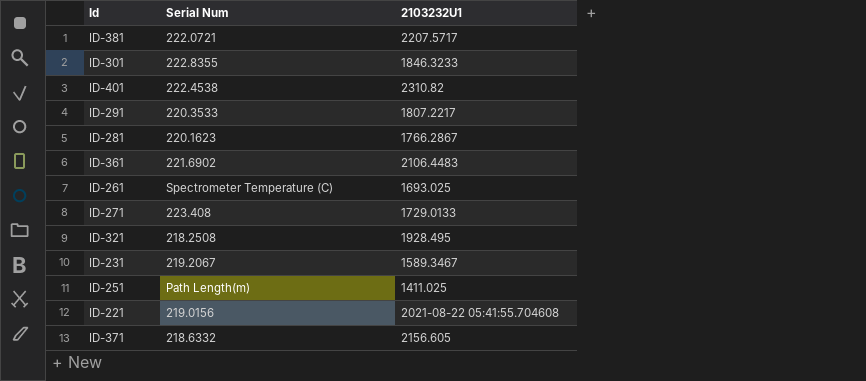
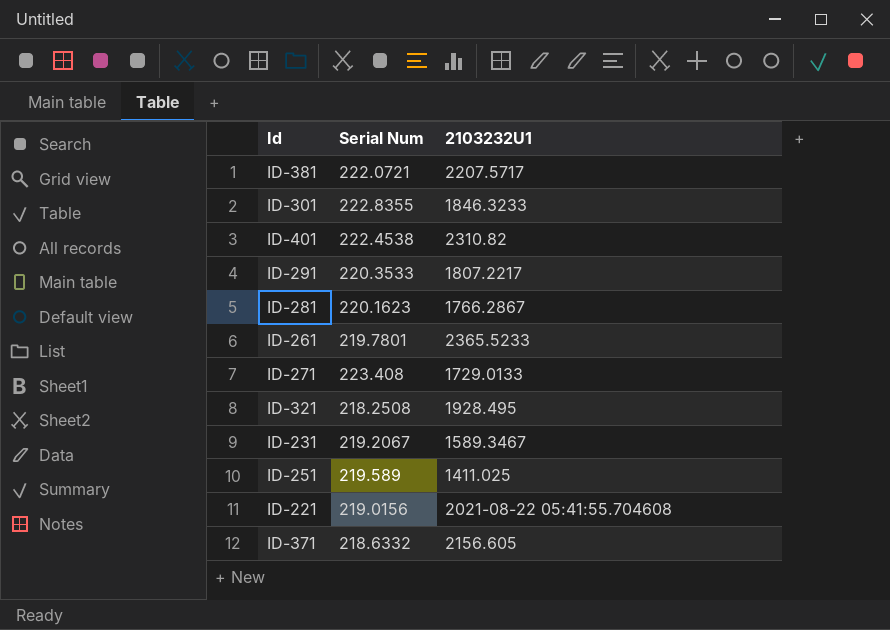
row ID-361: 221.6902 | 2106.4483 -> none
ID-261 | Serial Num: Spectrometer Temperature (C) -> 219.7801
ID-261 | 2103232U1: 1693.025 -> 2365.5233
ID-251 | Serial Num: Path Length(m) -> 219.589

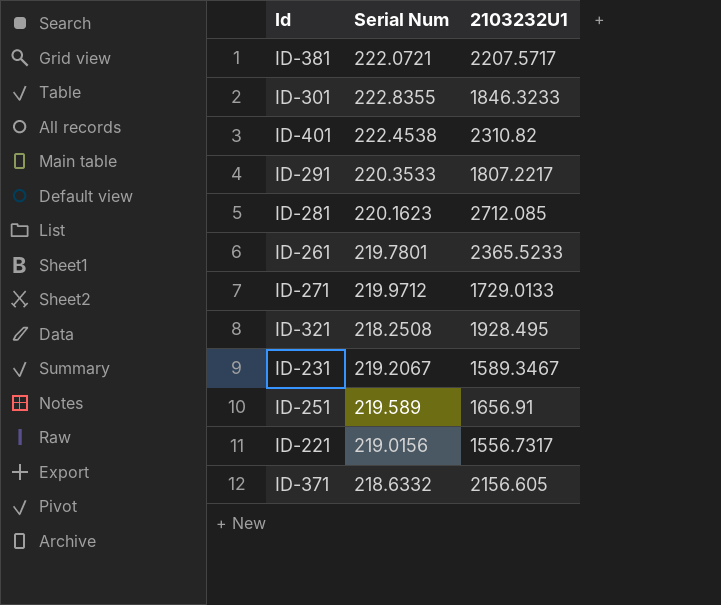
ID-281 | 2103232U1: 1766.2867 -> 2712.085
ID-271 | Serial Num: 223.408 -> 219.9712
ID-251 | 2103232U1: 1411.025 -> 1656.91
ID-221 | 2103232U1: 2021-08-22 05:41:55.704608 -> 1556.7317

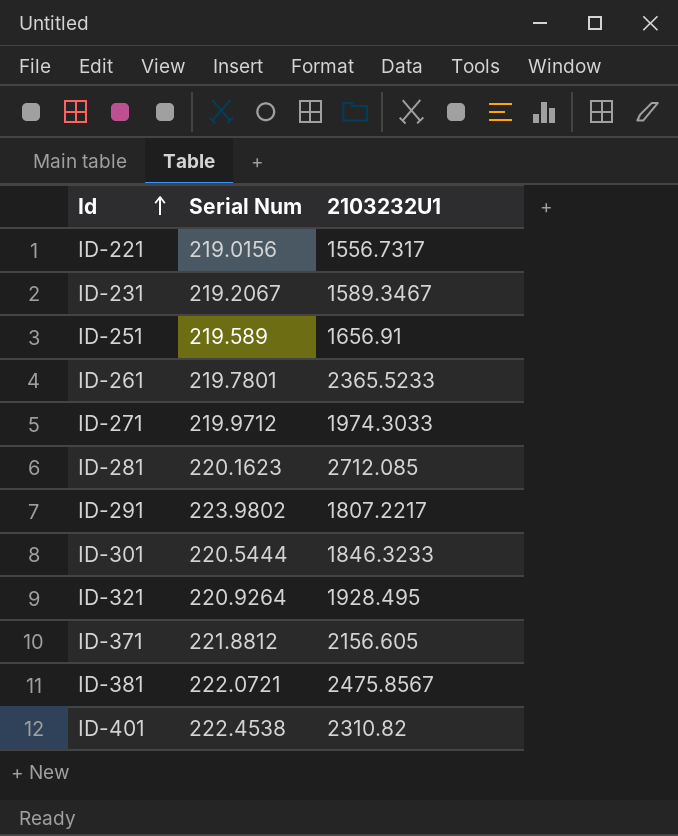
row order: none -> Id ascending
ID-271 | 2103232U1: 1729.0133 -> 1974.3033
ID-291 | Serial Num: 220.3533 -> 223.9802
ID-301 | Serial Num: 222.8355 -> 220.5444
ID-321 | Serial Num: 218.2508 -> 220.9264
ID-371 | Serial Num: 218.6332 -> 221.8812
ID-381 | 2103232U1: 2207.5717 -> 2475.8567

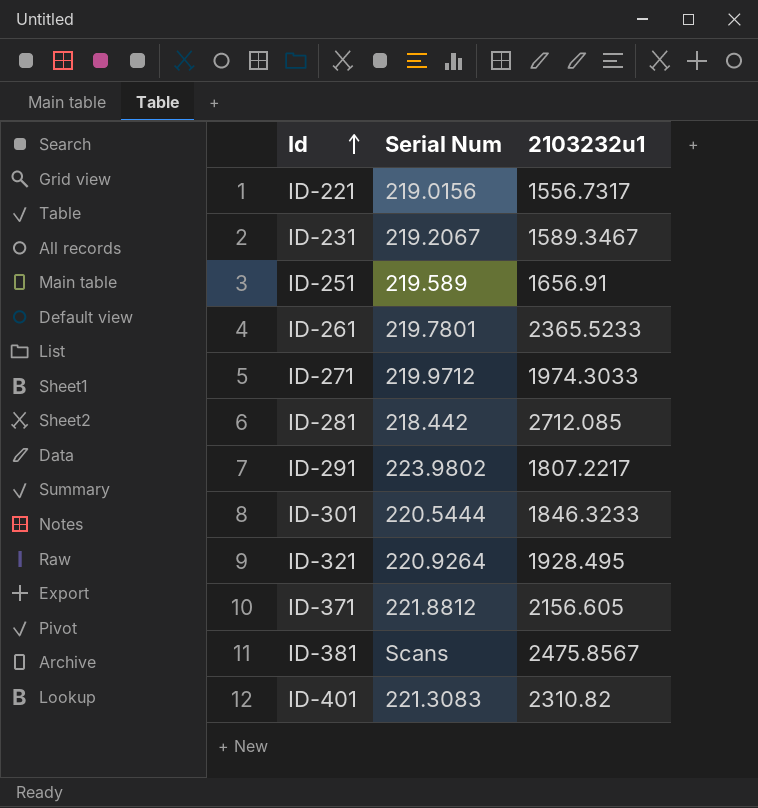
column name: 2103232U1 -> 2103232u1
ID-281 | Serial Num: 220.1623 -> 218.442
ID-381 | Serial Num: 222.0721 -> Scans
ID-401 | Serial Num: 222.4538 -> 221.3083

